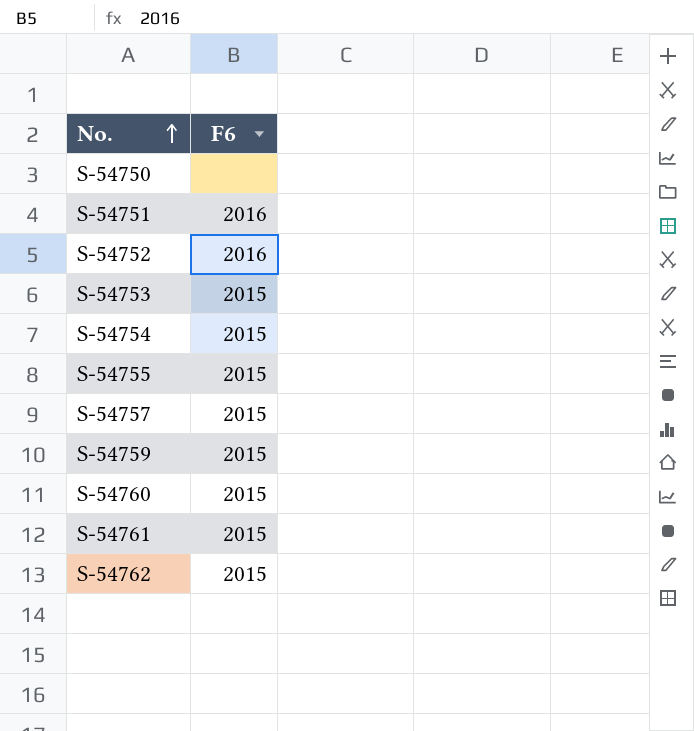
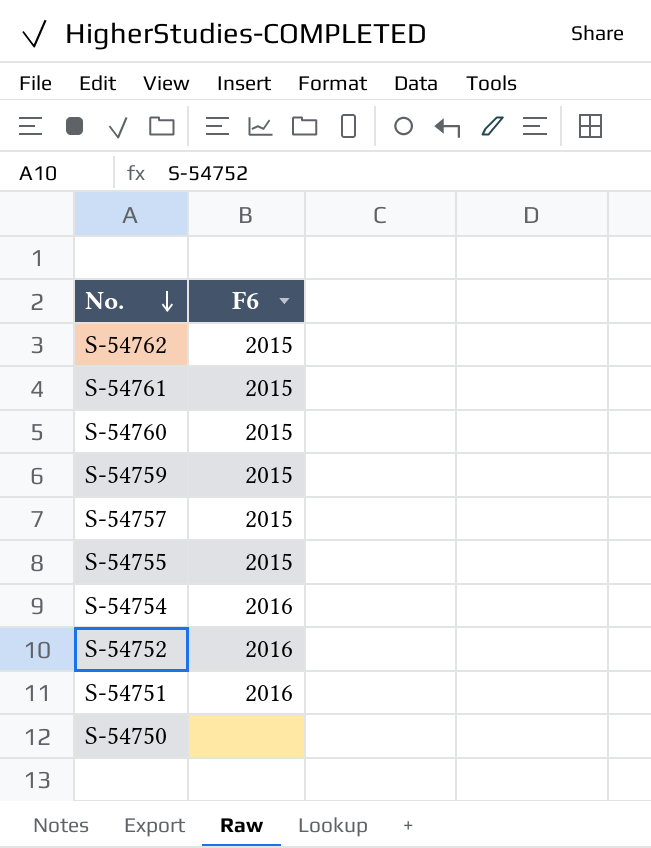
row order: No. ascending -> No. descending
row S-54753: 2015 -> none
S-54754 | F6: 2015 -> 2016

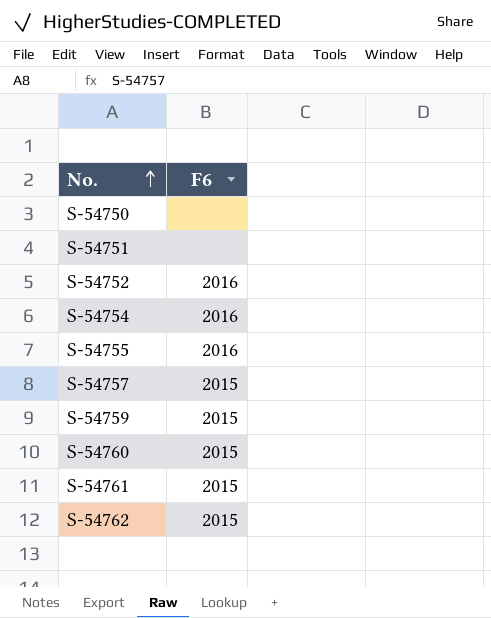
row order: No. descending -> No. ascending
S-54751 | F6: 2016 -> none
S-54755 | F6: 2015 -> 2016

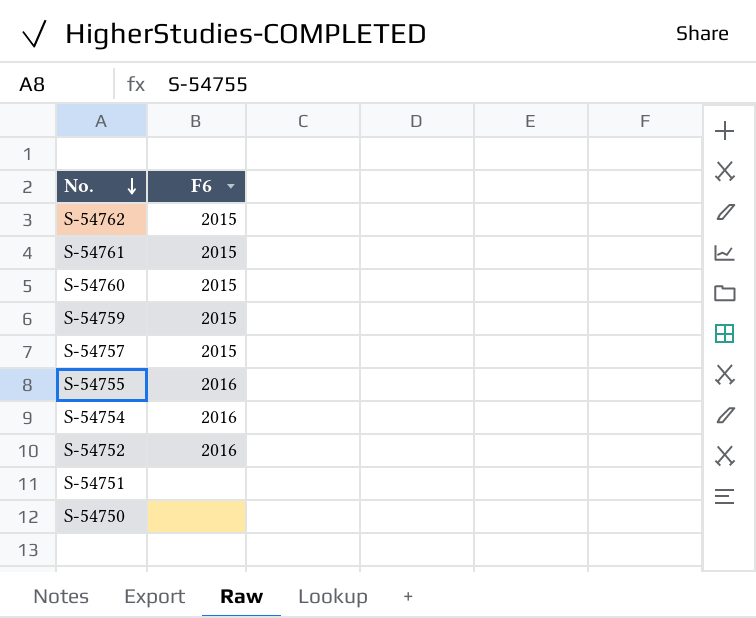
row order: No. ascending -> No. descending

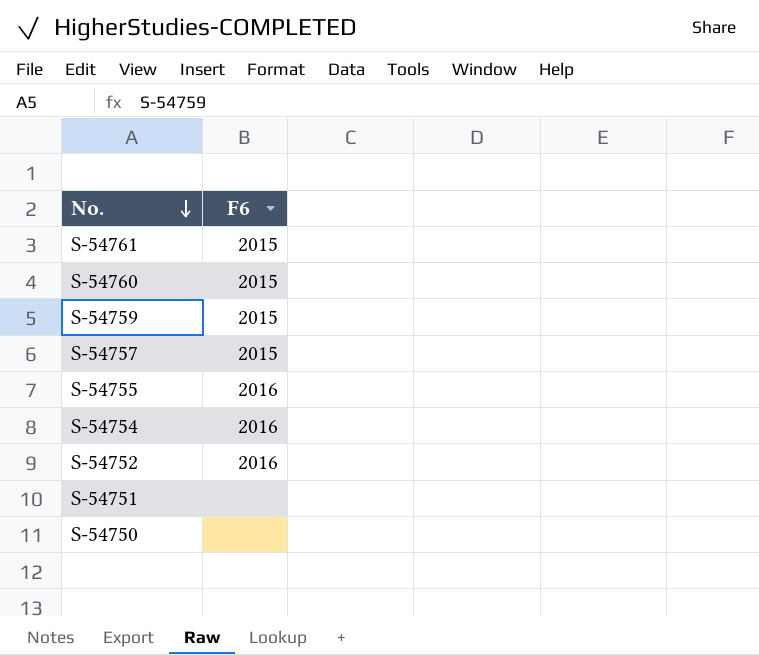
row S-54762: 2015 -> none

